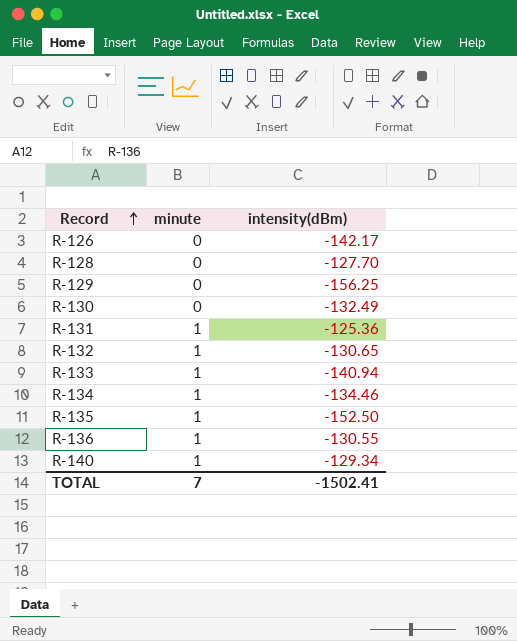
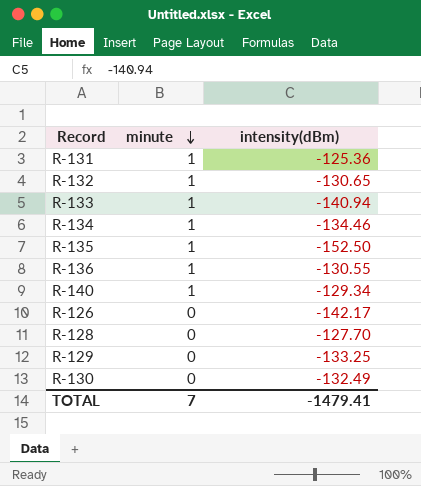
row order: Record ascending -> minute descending
R-129 | intensity(dBm): -156.25 -> -133.25
TOTAL | intensity(dBm): -1502.41 -> -1479.41

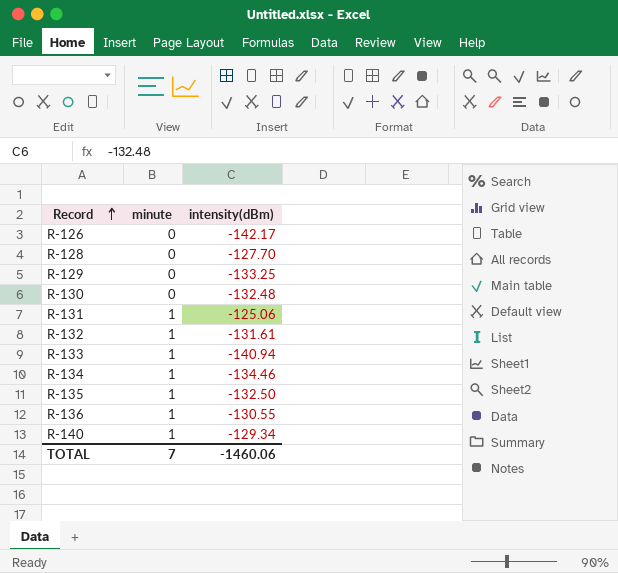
row order: minute descending -> Record ascending
R-130 | intensity(dBm): -132.49 -> -132.48
R-131 | intensity(dBm): -125.36 -> -125.06
R-132 | intensity(dBm): -130.65 -> -131.61
R-135 | intensity(dBm): -152.50 -> -132.50
TOTAL | intensity(dBm): -1479.41 -> -1460.06

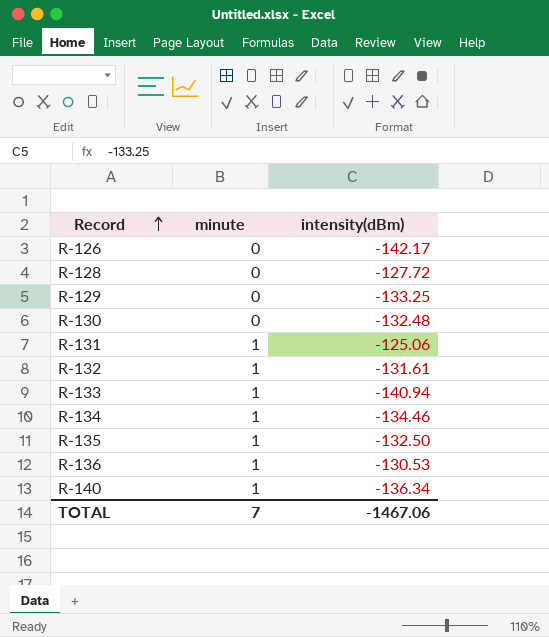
R-128 | intensity(dBm): -127.70 -> -127.72
R-136 | intensity(dBm): -130.55 -> -130.53
R-140 | intensity(dBm): -129.34 -> -136.34
TOTAL | intensity(dBm): -1460.06 -> -1467.06

